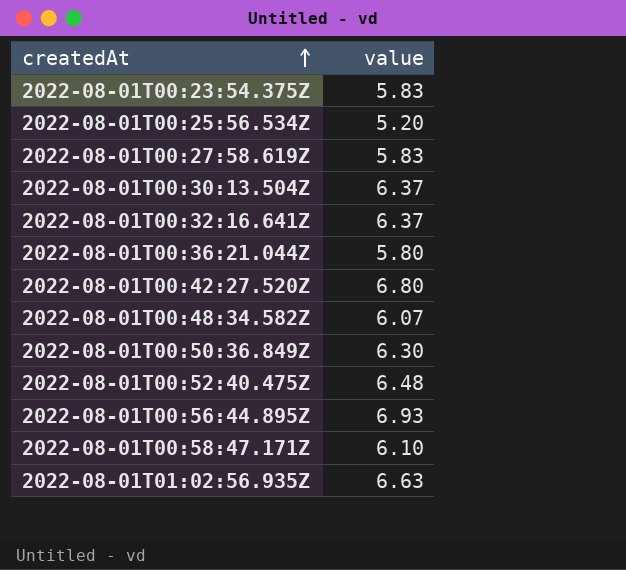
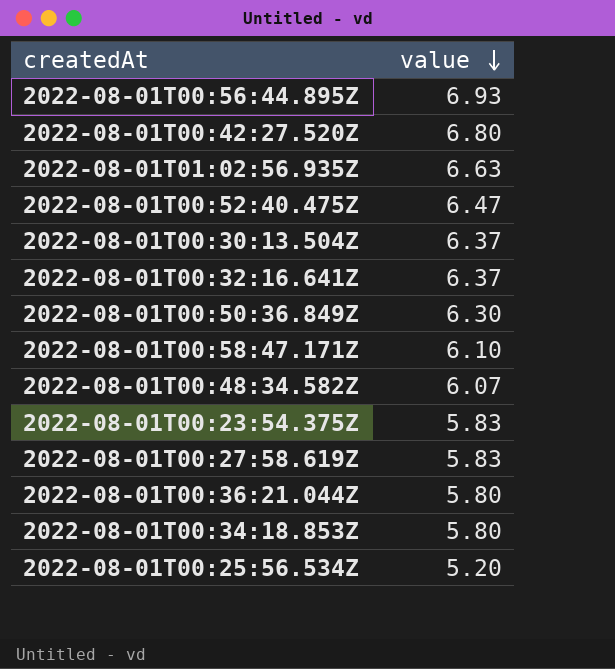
row order: createdAt ascending -> value descending
2022-08-01T00:52:40.475Z | value: 6.48 -> 6.47
row 2022-08-01T00:34:18.853Z: none -> 5.80

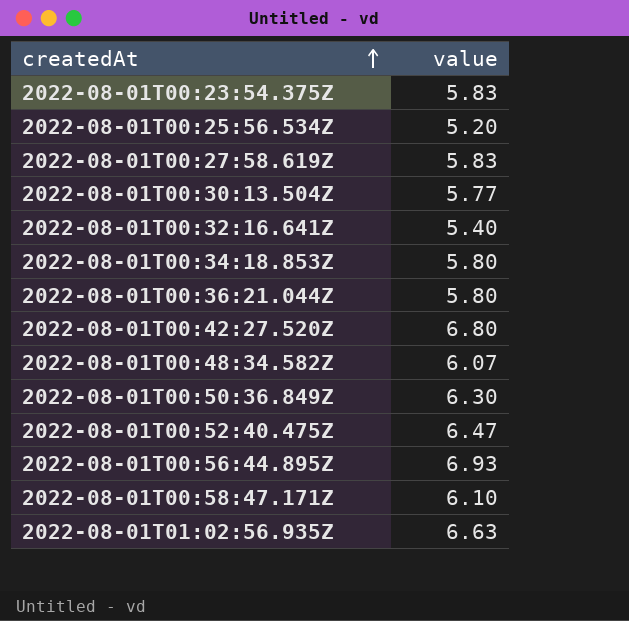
row order: value descending -> createdAt ascending
2022-08-01T00:30:13.504Z | value: 6.37 -> 5.77
2022-08-01T00:32:16.641Z | value: 6.37 -> 5.40

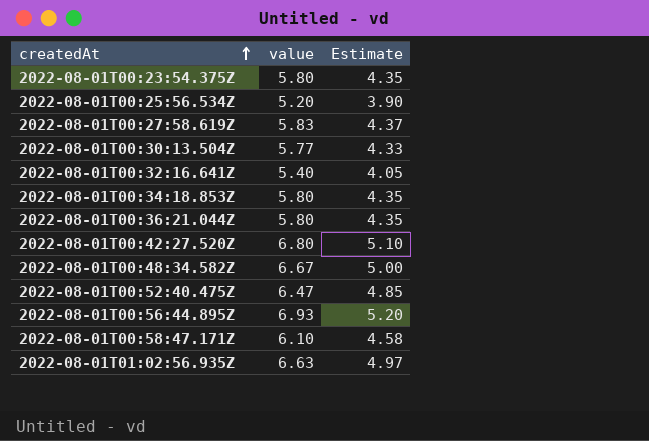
column Estimate | formula: none -> [value] * 0.75
row 2022-08-01T00:50:36.849Z: 6.30 -> none
2022-08-01T00:23:54.375Z | value: 5.83 -> 5.80
2022-08-01T00:48:34.582Z | value: 6.07 -> 6.67

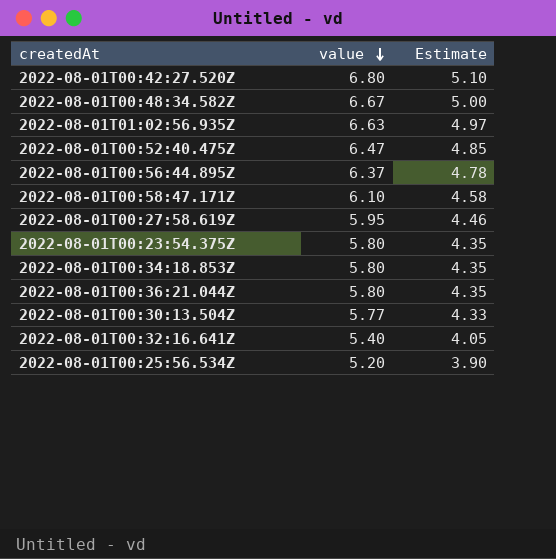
row order: createdAt ascending -> value descending
2022-08-01T00:56:44.895Z | value: 6.93 -> 6.37
2022-08-01T00:56:44.895Z | Estimate: 5.20 -> 4.78
2022-08-01T00:27:58.619Z | value: 5.83 -> 5.95
2022-08-01T00:27:58.619Z | Estimate: 4.37 -> 4.46

